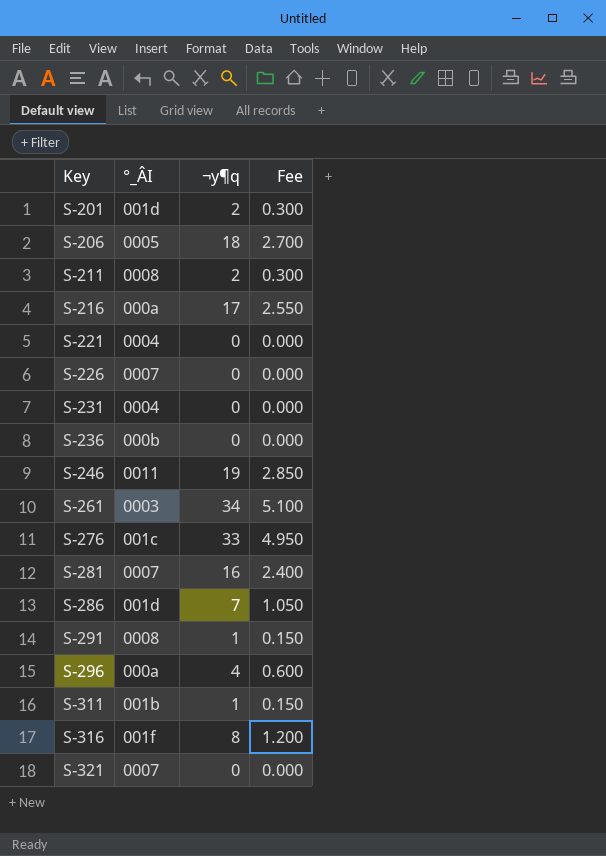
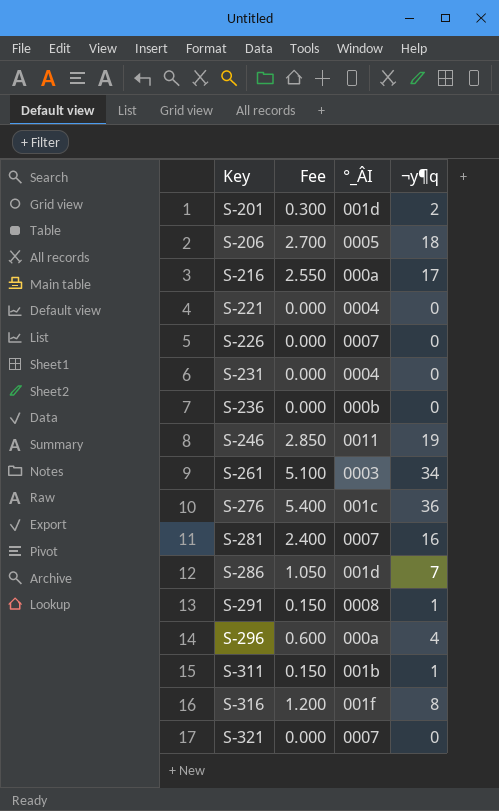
column Fee | position: 4 -> 2
row S-211: 0008 | 2 | 0.300 -> none
S-276 | Fee: 4.950 -> 5.400
S-276 | ¬y¶q: 33 -> 36

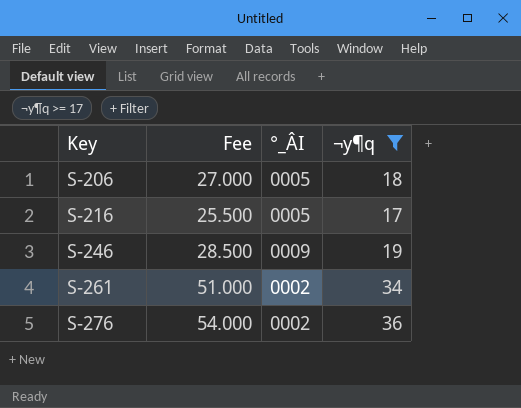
filter: none -> ¬y¶q >= 17
column Fee | formula: [¬y¶q] * 0.15 -> [¬y¶q] * 1.5
S-216 | °_ÂI: 000a -> 0005
S-246 | °_ÂI: 0011 -> 0009
S-261 | °_ÂI: 0003 -> 0002
S-276 | °_ÂI: 001c -> 0002

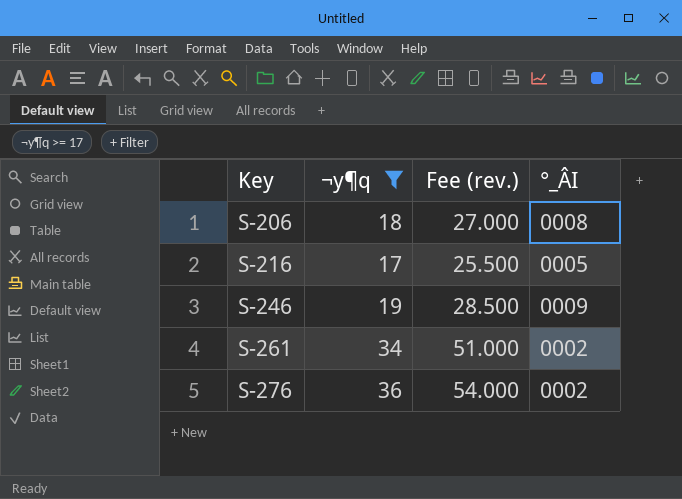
column ¬y¶q | position: 4 -> 2
column name: Fee -> Fee (rev.)
S-206 | °_ÂI: 0005 -> 0008

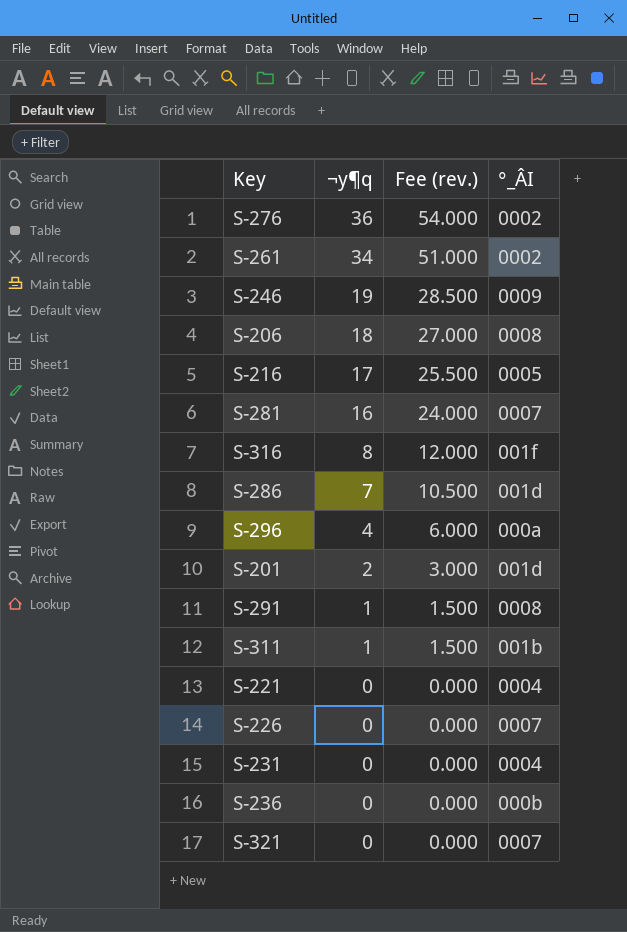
filter: ¬y¶q >= 17 -> none
row order: Key ascending -> ¬y¶q descending

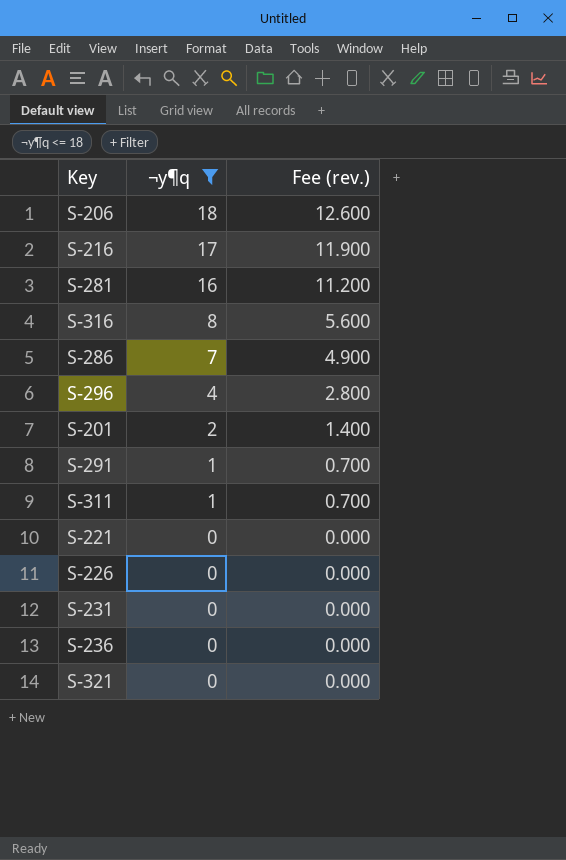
filter: none -> ¬y¶q <= 18
column °_ÂI | position: 4 -> none
column Fee (rev.) | formula: [¬y¶q] * 1.5 -> [¬y¶q] * 0.7

